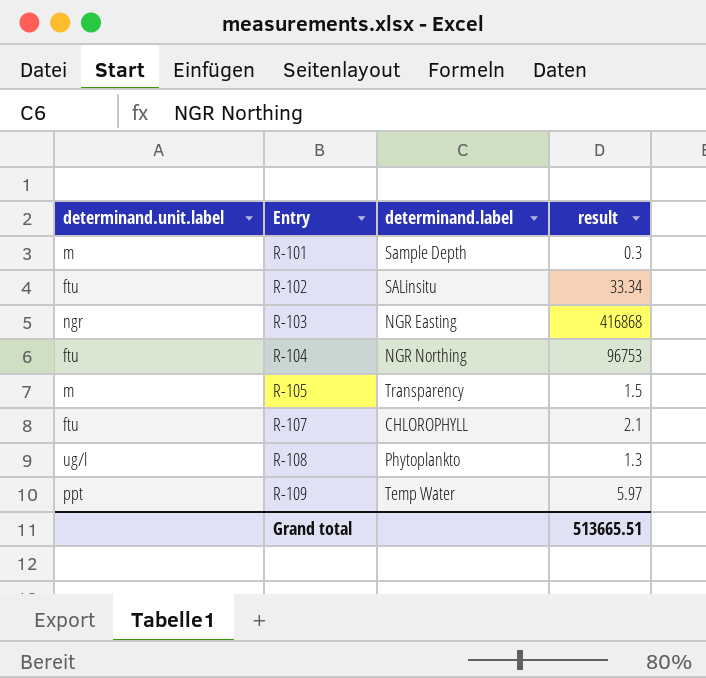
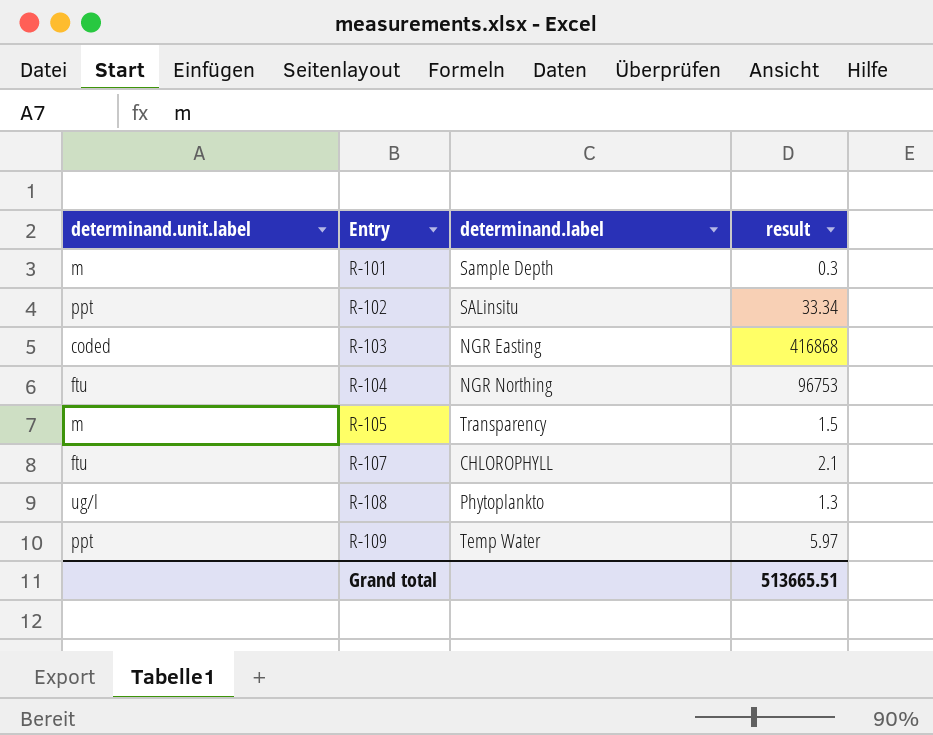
R-102 | determinand.unit.label: ftu -> ppt
R-103 | determinand.unit.label: ngr -> coded

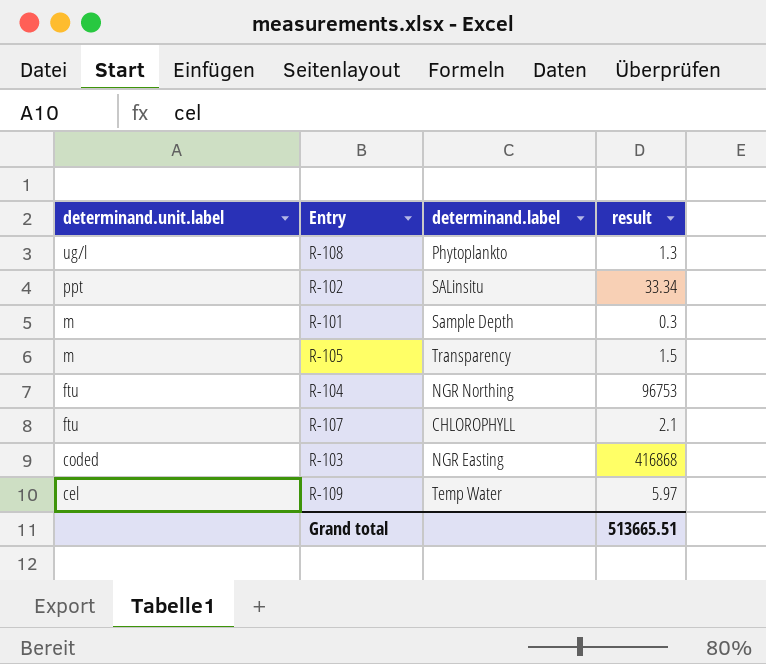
row order: Entry ascending -> determinand.unit.label descending
R-109 | determinand.unit.label: ppt -> cel

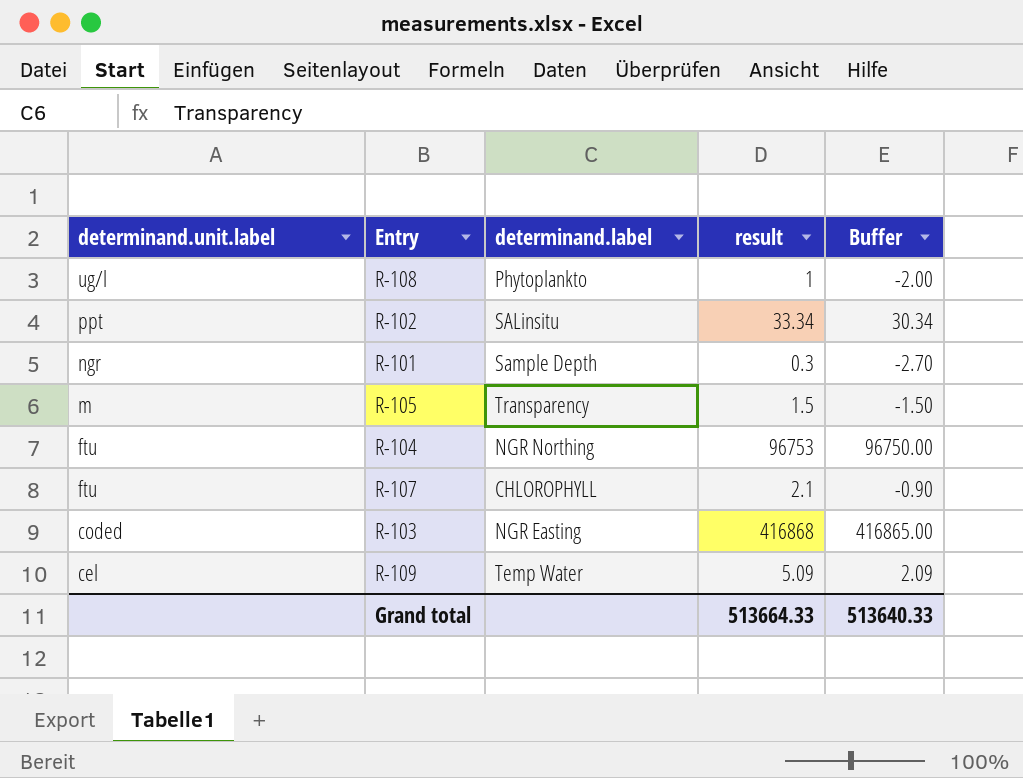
column Buffer | formula: none -> [result] - 3
R-108 | result: 1.3 -> 1
R-101 | determinand.unit.label: m -> ngr
R-109 | result: 5.97 -> 5.09
Grand total | result: 513665.51 -> 513664.33

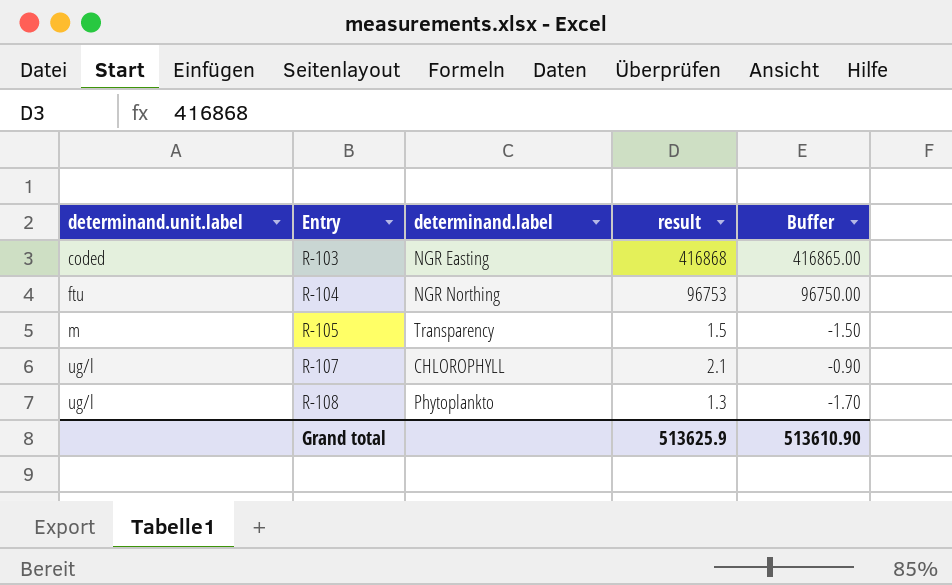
row order: determinand.unit.label descending -> determinand.unit.label ascending
row R-102: ppt | SALinsitu | 33.34 | 30.34 -> none
row R-101: ngr | Sample Depth | 0.3 | -2.70 -> none
row R-109: cel | Temp Water | 5.09 | 2.09 -> none
R-107 | determinand.unit.label: ftu -> ug/l
R-108 | result: 1 -> 1.3
R-108 | Buffer: -2.00 -> -1.70
Grand total | result: 513664.33 -> 513625.9
Grand total | Buffer: 513640.33 -> 513610.90

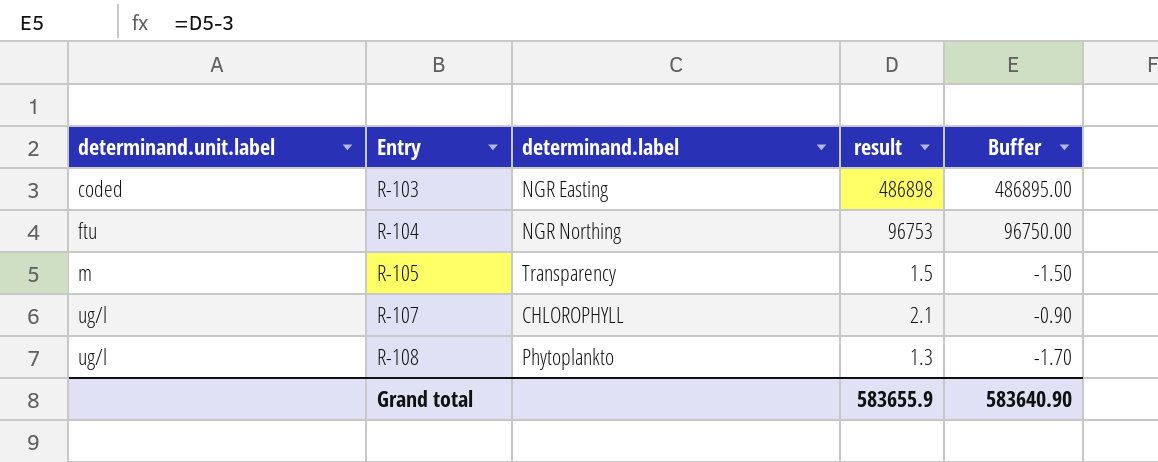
R-103 | result: 416868 -> 486898
R-103 | Buffer: 416865.00 -> 486895.00
Grand total | result: 513625.9 -> 583655.9
Grand total | Buffer: 513610.90 -> 583640.90

